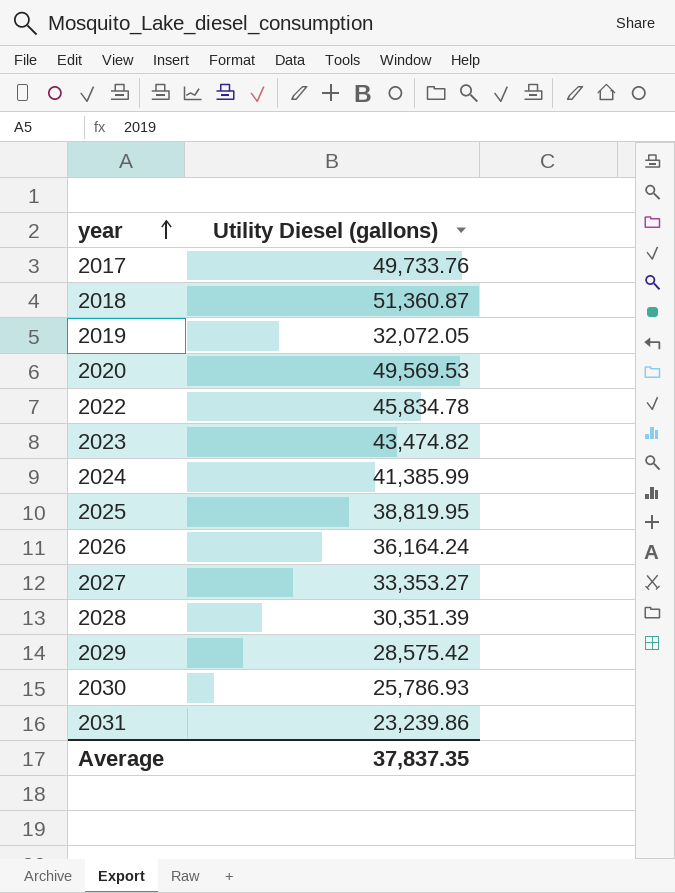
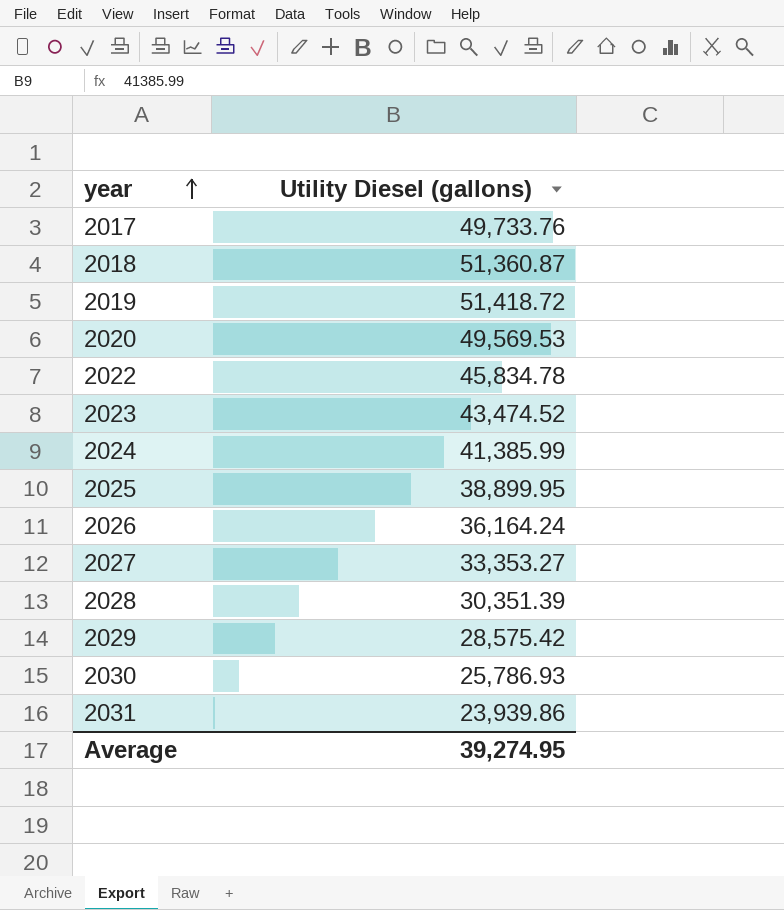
2019 | Utility Diesel (gallons): 32,072.05 -> 51,418.72
2023 | Utility Diesel (gallons): 43,474.82 -> 43,474.52
2025 | Utility Diesel (gallons): 38,819.95 -> 38,899.95
2031 | Utility Diesel (gallons): 23,239.86 -> 23,939.86
Average | Utility Diesel (gallons): 37,837.35 -> 39,274.95

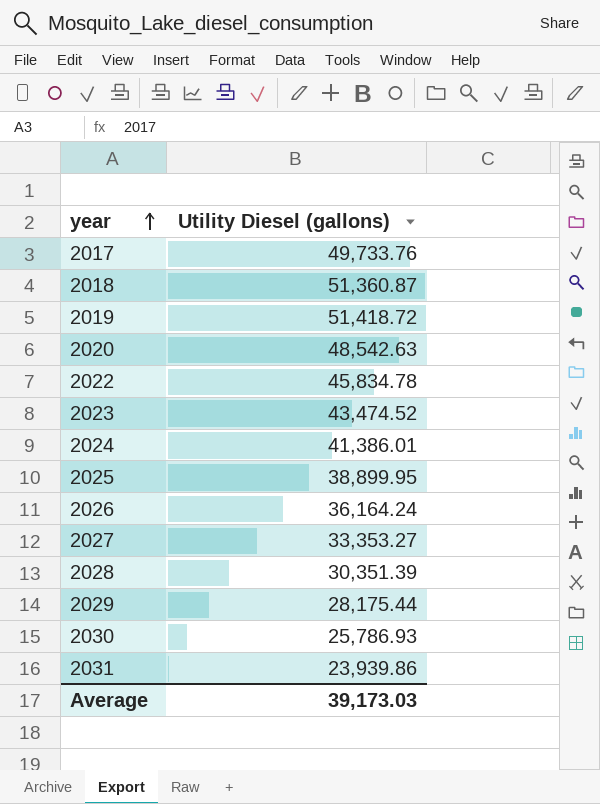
2020 | Utility Diesel (gallons): 49,569.53 -> 48,542.63
2024 | Utility Diesel (gallons): 41,385.99 -> 41,386.01
2029 | Utility Diesel (gallons): 28,575.42 -> 28,175.44
Average | Utility Diesel (gallons): 39,274.95 -> 39,173.03

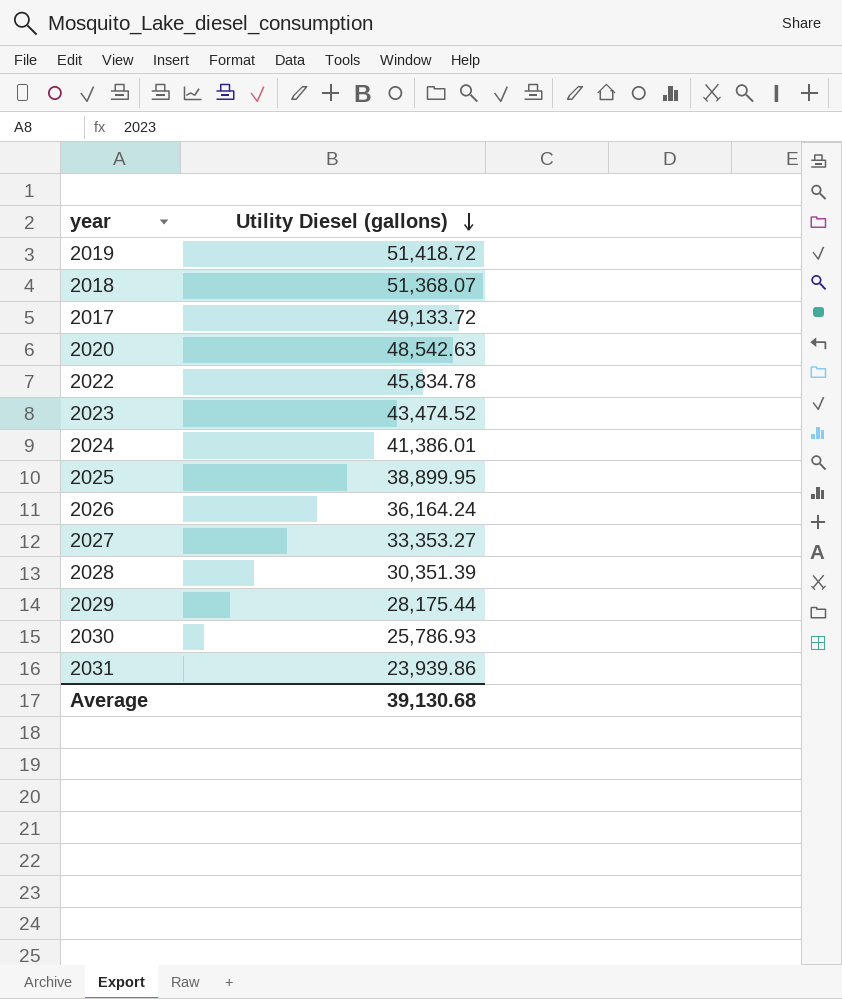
row order: year ascending -> Utility Diesel (gallons) descending
2018 | Utility Diesel (gallons): 51,360.87 -> 51,368.07
2017 | Utility Diesel (gallons): 49,733.76 -> 49,133.72
Average | Utility Diesel (gallons): 39,173.03 -> 39,130.68

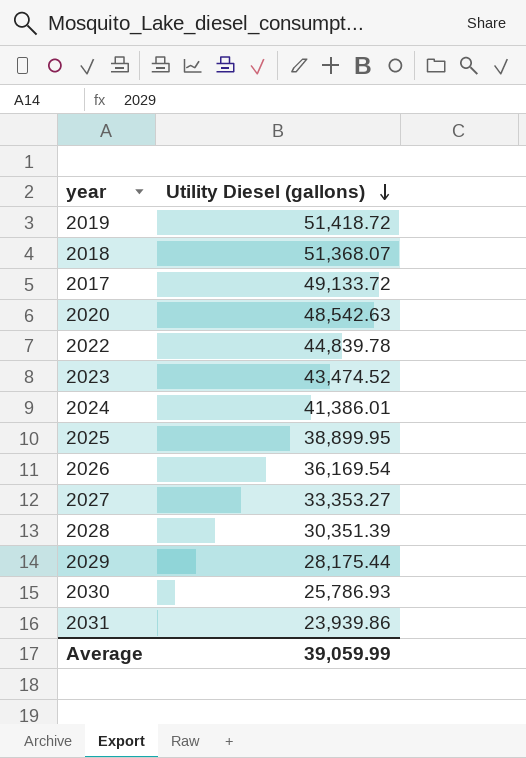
2022 | Utility Diesel (gallons): 45,834.78 -> 44,839.78
2026 | Utility Diesel (gallons): 36,164.24 -> 36,169.54
Average | Utility Diesel (gallons): 39,130.68 -> 39,059.99

